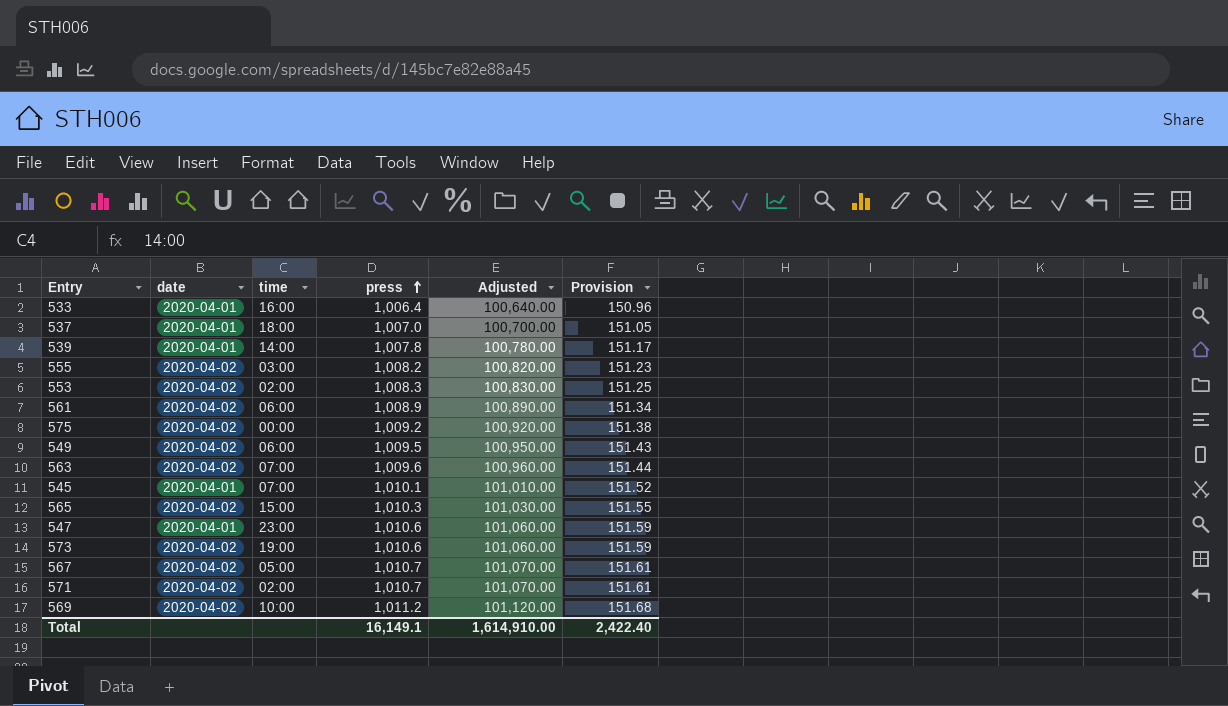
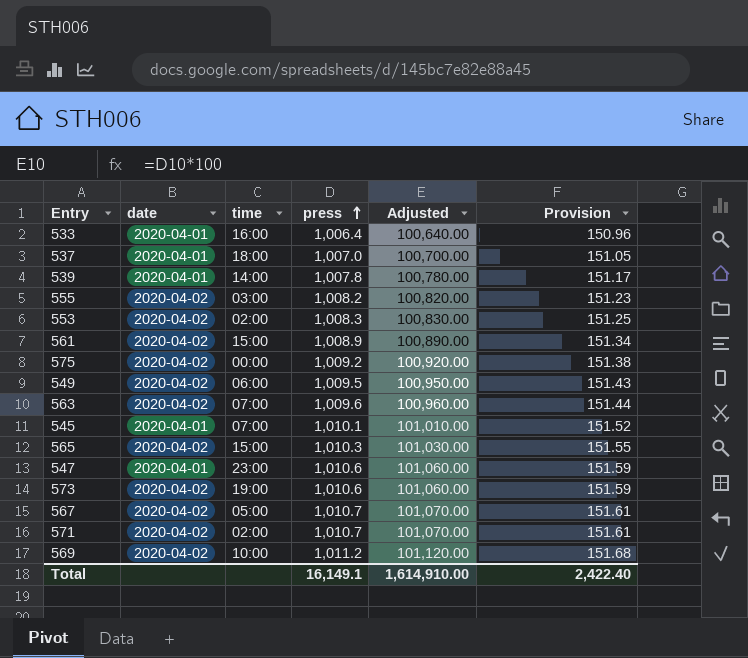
561 | time: 06:00 -> 15:00

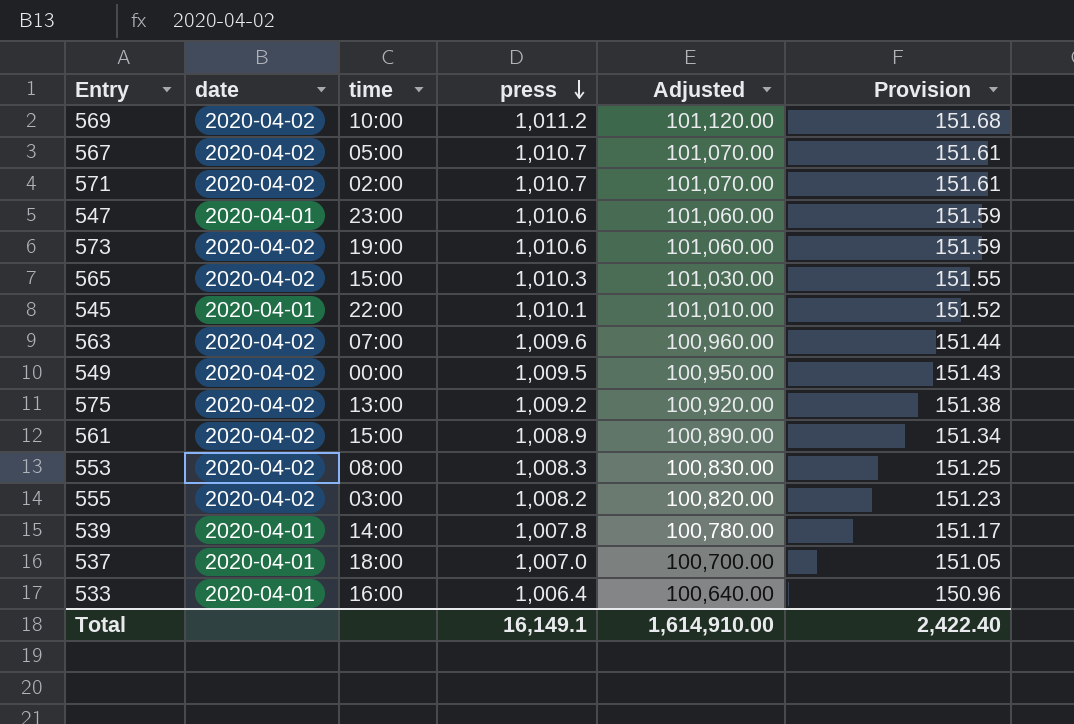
row order: press ascending -> press descending
545 | time: 07:00 -> 22:00
549 | time: 06:00 -> 00:00
575 | time: 00:00 -> 13:00
553 | time: 02:00 -> 08:00

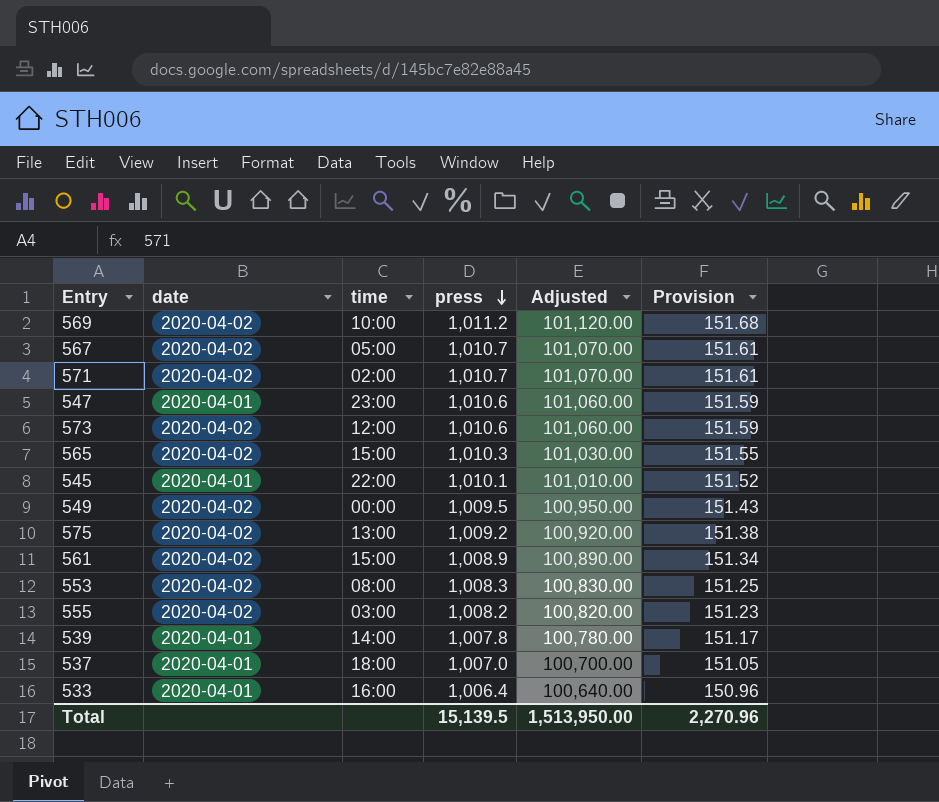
row 563: 2020-04-02 | 07:00 | 1,009.6 | 100,960.00 | 151.44 -> none
573 | time: 19:00 -> 12:00
Total | press: 16,149.1 -> 15,139.5
Total | Adjusted: 1,614,910.00 -> 1,513,950.00
Total | Provision: 2,422.40 -> 2,270.96

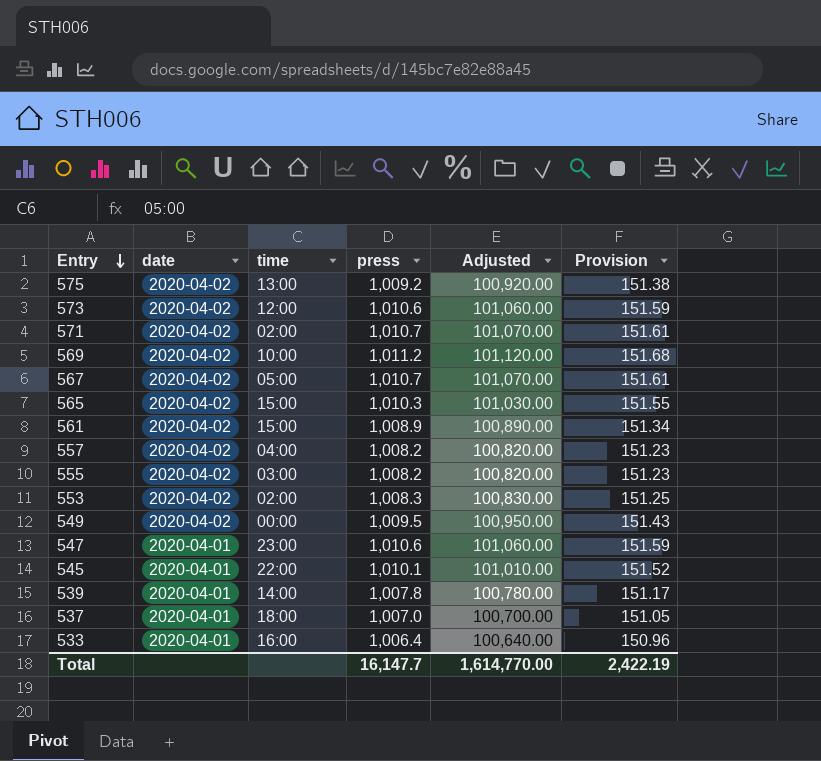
row order: press descending -> Entry descending
row 557: none -> 2020-04-02 | 04:00 | 1,008.2 | 100,820.00 | 151.23
553 | time: 08:00 -> 02:00
Total | press: 15,139.5 -> 16,147.7
Total | Adjusted: 1,513,950.00 -> 1,614,770.00
Total | Provision: 2,270.96 -> 2,422.19

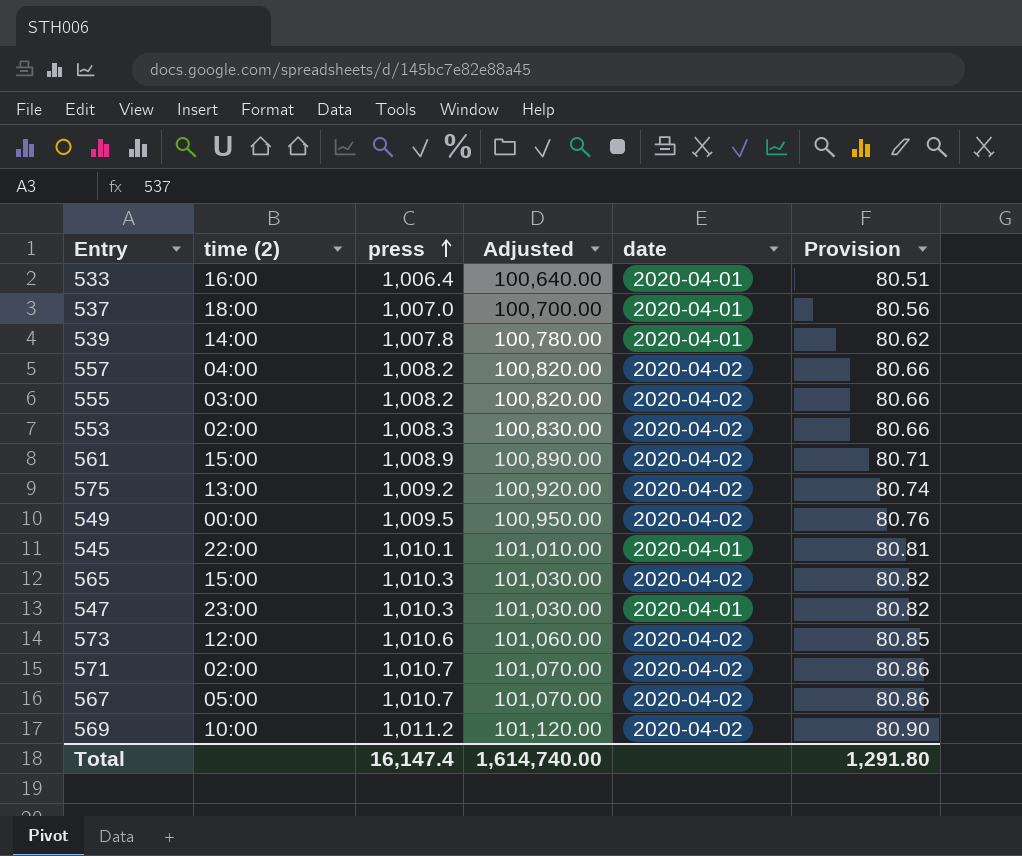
row order: Entry descending -> press ascending
column name: time -> time (2)
column date | position: 2 -> 5
column Provision | formula: [press] * 0.15 -> [press] * 0.08
547 | press: 1,010.6 -> 1,010.3
547 | Adjusted: 101,060.00 -> 101,030.00
Total | press: 16,147.7 -> 16,147.4
Total | Adjusted: 1,614,770.00 -> 1,614,740.00
Total | Provision: 2,422.19 -> 1,291.80

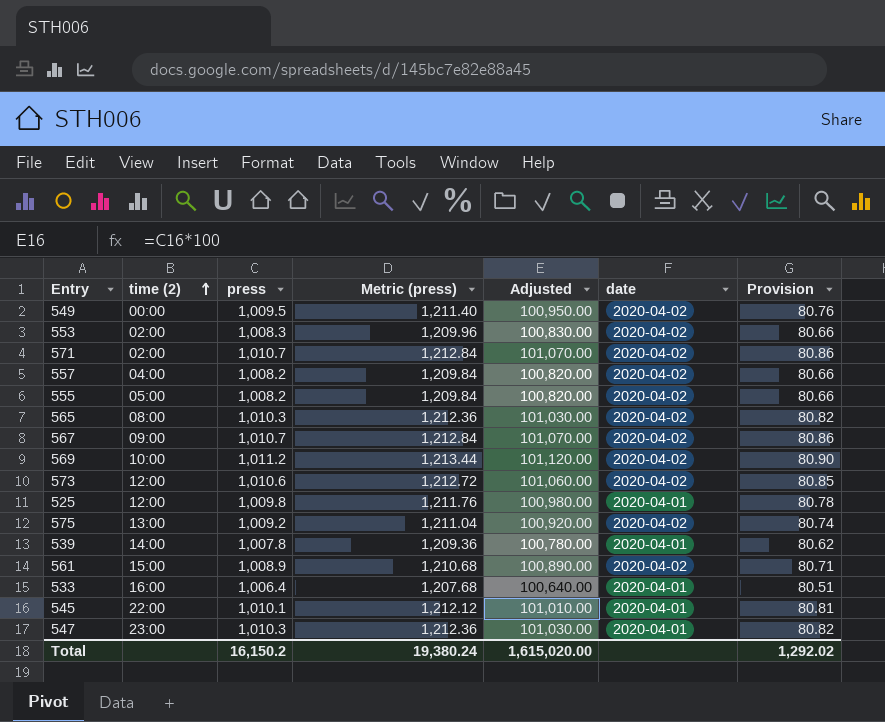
row order: press ascending -> time (2) ascending
column Metric (press) | formula: none -> [press] * 1.2
row 537: 18:00 | 1,007.0 | 100,700.00 | 2020-04-01 | 80.56 -> none
555 | time (2): 03:00 -> 05:00
565 | time (2): 15:00 -> 08:00
567 | time (2): 05:00 -> 09:00
row 525: none -> 12:00 | 1,009.8 | 1,211.76 | 100,980.00 | 2020-04-01 | 80.78
Total | press: 16,147.4 -> 16,150.2
Total | Adjusted: 1,614,740.00 -> 1,615,020.00
Total | Provision: 1,291.80 -> 1,292.02

